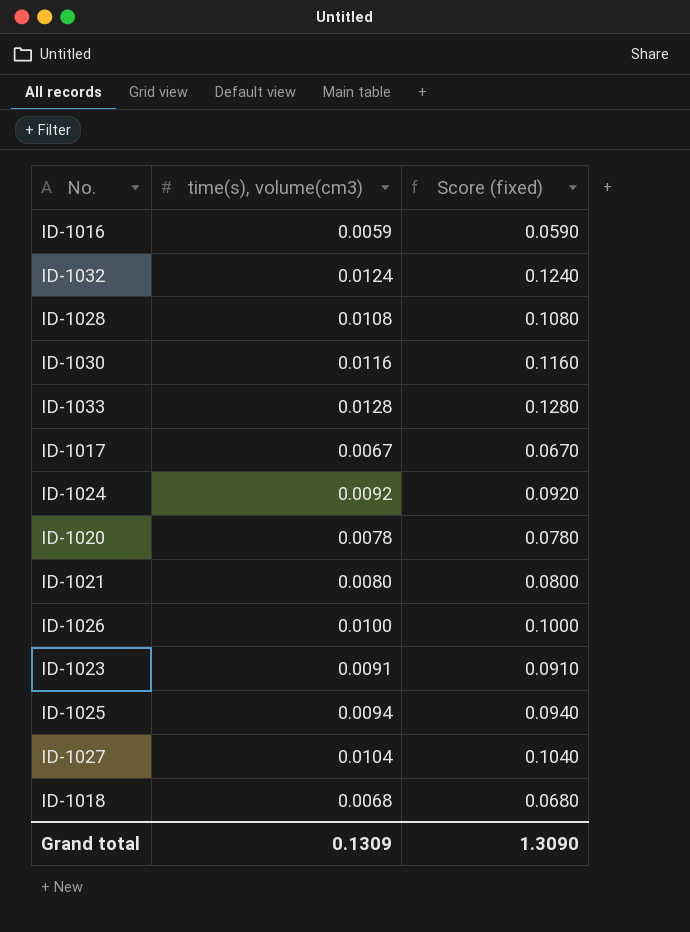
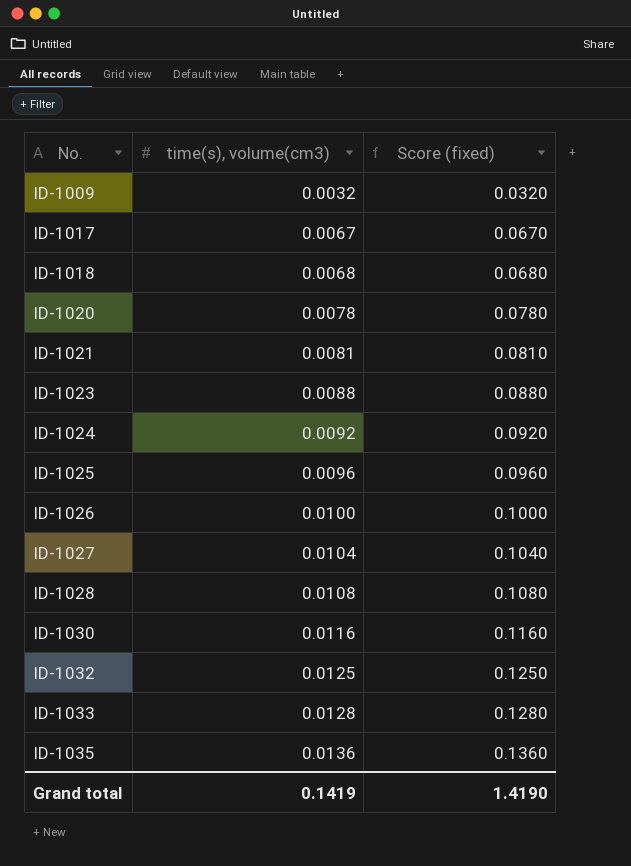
row order: none -> No. ascending
row ID-1016: 0.0059 | 0.0590 -> none
row ID-1009: none -> 0.0032 | 0.0320
ID-1021 | time(s), volume(cm3): 0.0080 -> 0.0081
ID-1021 | Score (fixed): 0.0800 -> 0.0810
ID-1023 | time(s), volume(cm3): 0.0091 -> 0.0088
ID-1023 | Score (fixed): 0.0910 -> 0.0880
ID-1025 | time(s), volume(cm3): 0.0094 -> 0.0096
ID-1025 | Score (fixed): 0.0940 -> 0.0960
ID-1032 | time(s), volume(cm3): 0.0124 -> 0.0125
ID-1032 | Score (fixed): 0.1240 -> 0.1250
row ID-1035: none -> 0.0136 | 0.1360
Grand total | time(s), volume(cm3): 0.1309 -> 0.1419
Grand total | Score (fixed): 1.3090 -> 1.4190

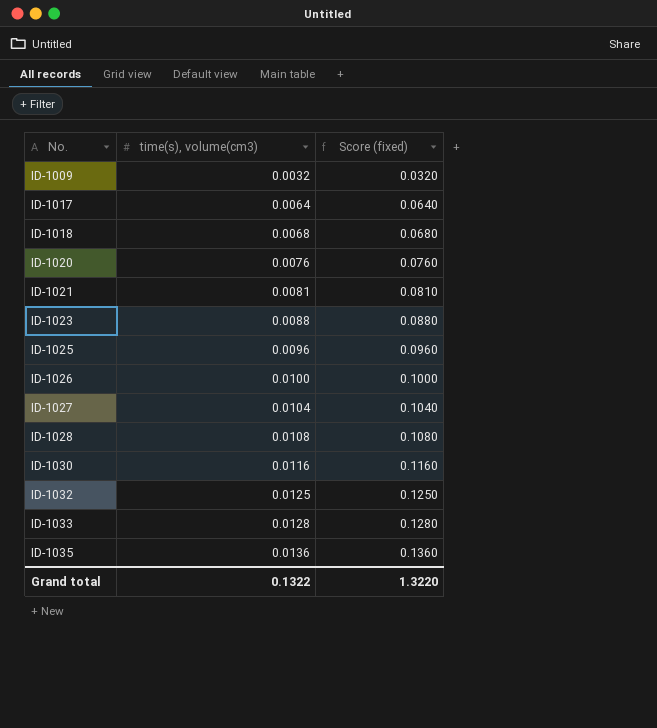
row ID-1024: 0.0092 | 0.0920 -> none
ID-1017 | time(s), volume(cm3): 0.0067 -> 0.0064
ID-1017 | Score (fixed): 0.0670 -> 0.0640
ID-1020 | time(s), volume(cm3): 0.0078 -> 0.0076
ID-1020 | Score (fixed): 0.0780 -> 0.0760
Grand total | time(s), volume(cm3): 0.1419 -> 0.1322
Grand total | Score (fixed): 1.4190 -> 1.3220

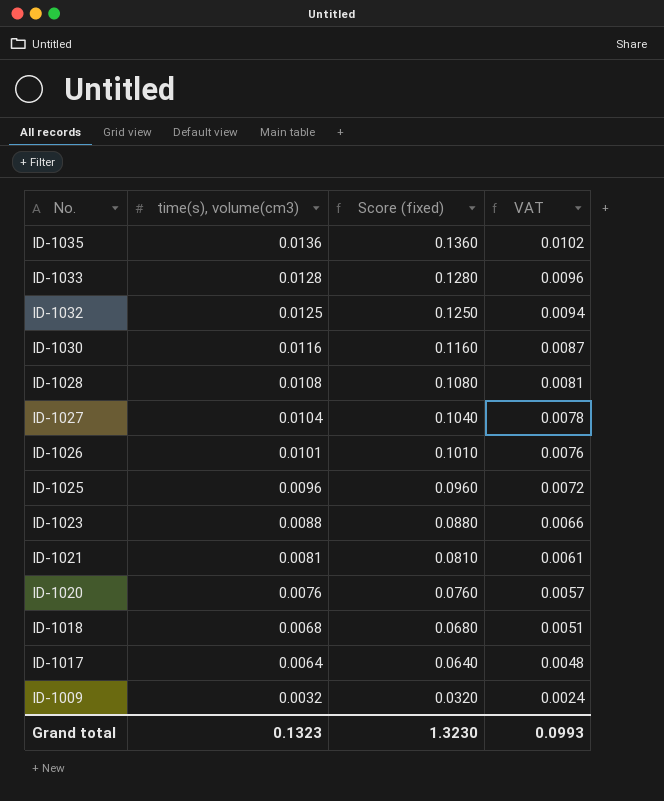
row order: No. ascending -> No. descending
column VAT | formula: none -> [time(s), volume(cm3)] * 0.75
ID-1026 | time(s), volume(cm3): 0.0100 -> 0.0101
ID-1026 | Score (fixed): 0.1000 -> 0.1010
Grand total | time(s), volume(cm3): 0.1322 -> 0.1323
Grand total | Score (fixed): 1.3220 -> 1.3230

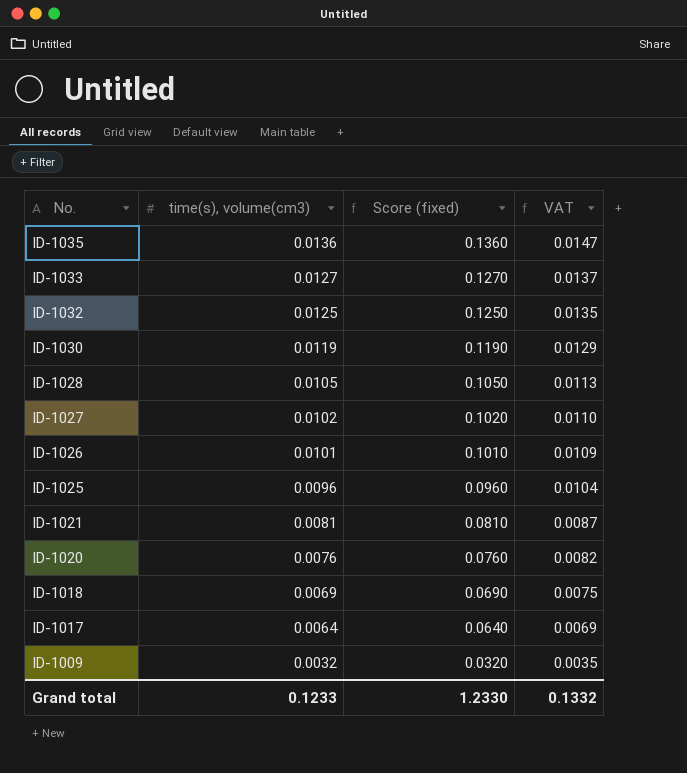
column VAT | formula: [time(s), volume(cm3)] * 0.75 -> [time(s), volume(cm3)] * 1.08
row ID-1023: 0.0088 | 0.0880 | 0.0066 -> none
ID-1033 | time(s), volume(cm3): 0.0128 -> 0.0127
ID-1033 | Score (fixed): 0.1280 -> 0.1270
ID-1030 | time(s), volume(cm3): 0.0116 -> 0.0119
ID-1030 | Score (fixed): 0.1160 -> 0.1190
ID-1028 | time(s), volume(cm3): 0.0108 -> 0.0105
ID-1028 | Score (fixed): 0.1080 -> 0.1050
ID-1027 | time(s), volume(cm3): 0.0104 -> 0.0102
ID-1027 | Score (fixed): 0.1040 -> 0.1020
ID-1018 | time(s), volume(cm3): 0.0068 -> 0.0069
ID-1018 | Score (fixed): 0.0680 -> 0.0690
Grand total | time(s), volume(cm3): 0.1323 -> 0.1233
Grand total | Score (fixed): 1.3230 -> 1.2330
Grand total | VAT: 0.0993 -> 0.1332

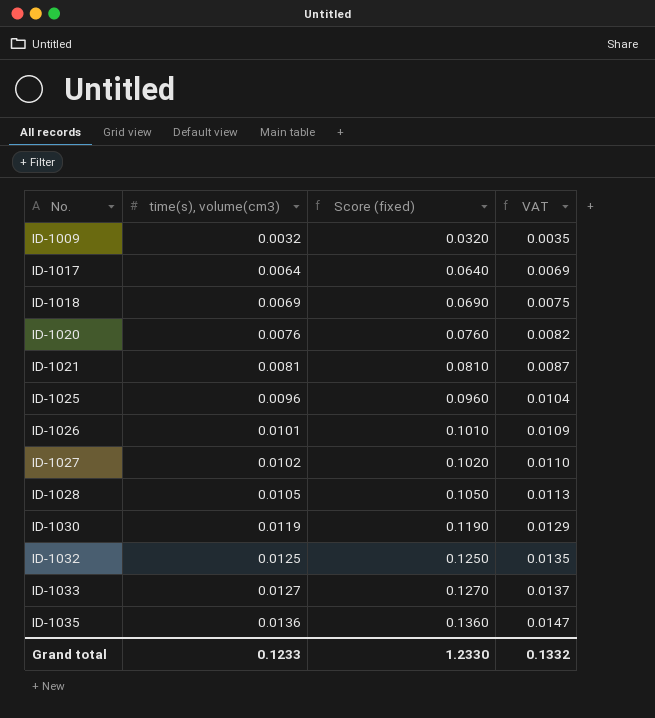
row order: No. descending -> No. ascending

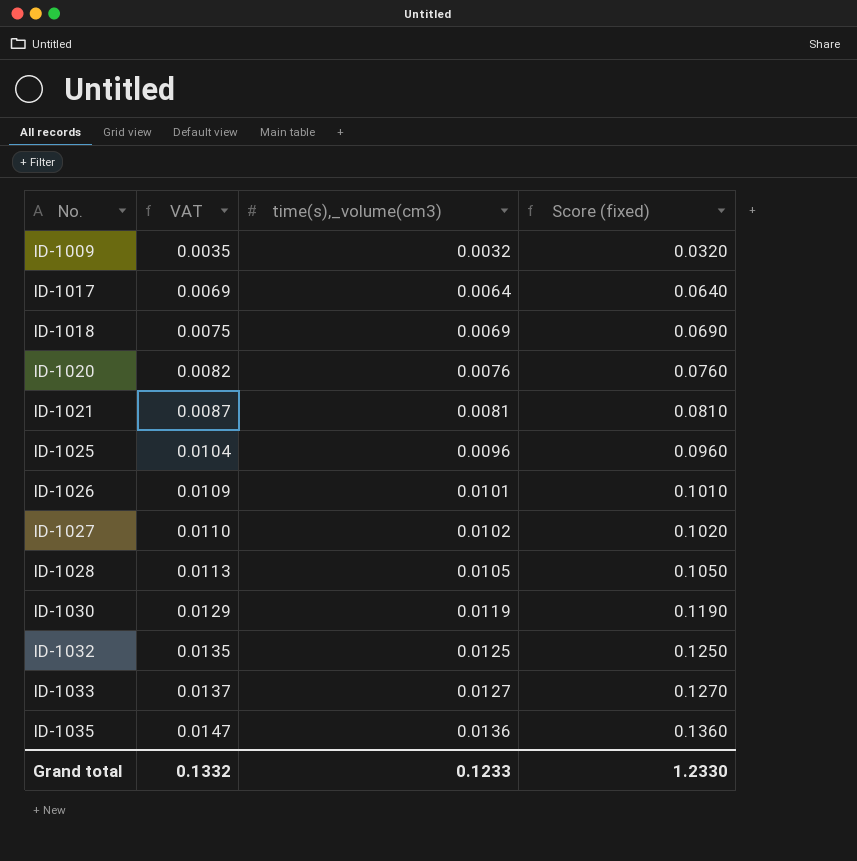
column VAT | position: 4 -> 2
column name: time(s), volume(cm3) -> time(s),_volume(cm3)

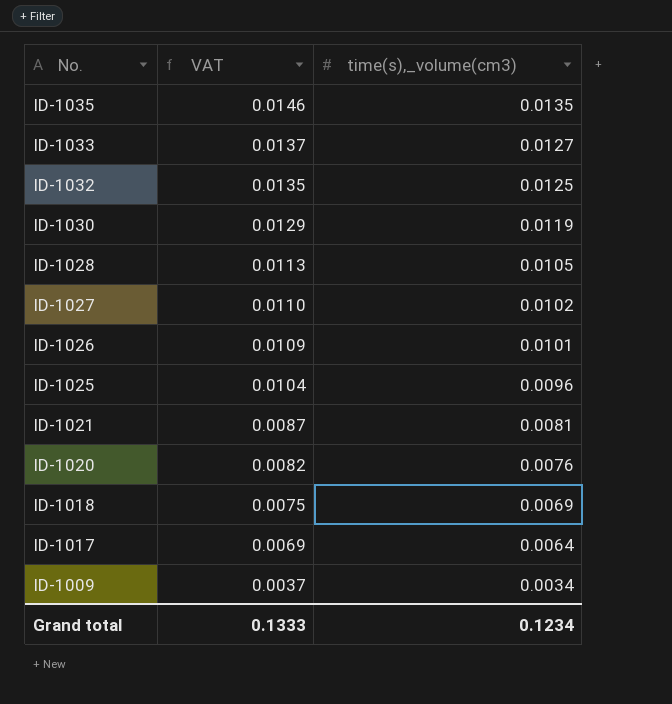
row order: No. ascending -> No. descending
column Score (fixed) | formula: [time(s),_volume(cm3)] * 10 -> none
ID-1035 | VAT: 0.0147 -> 0.0146
ID-1035 | time(s),_volume(cm3): 0.0136 -> 0.0135
ID-1009 | VAT: 0.0035 -> 0.0037
ID-1009 | time(s),_volume(cm3): 0.0032 -> 0.0034
Grand total | VAT: 0.1332 -> 0.1333
Grand total | time(s),_volume(cm3): 0.1233 -> 0.1234

